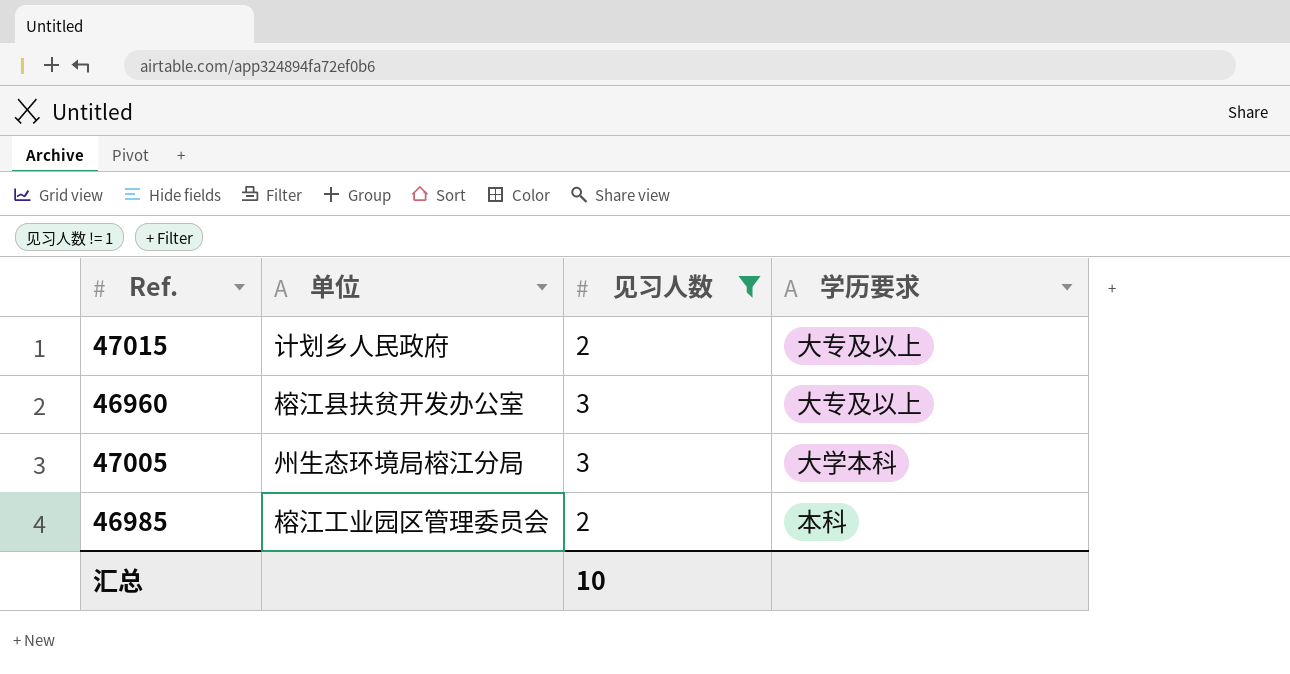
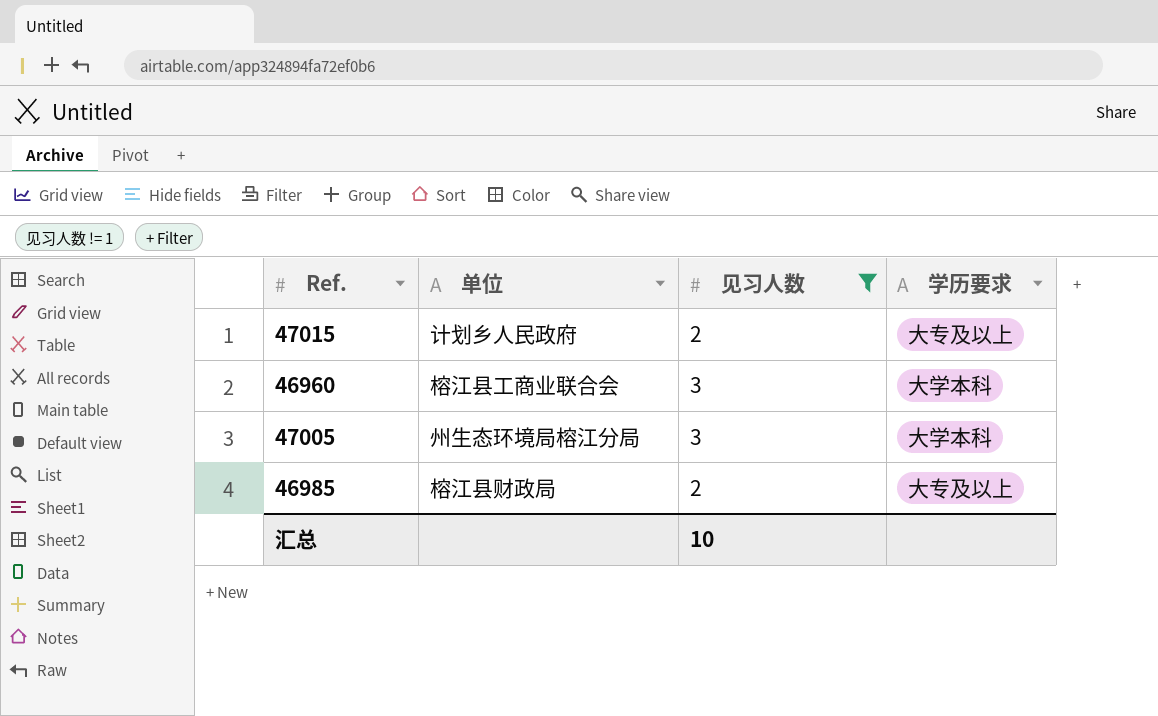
46960 | 单位: 榕江县扶贫开发办公室 -> 榕江县工商业联合会
46960 | 学历要求: 大专及以上 -> 大学本科
46985 | 单位: 榕江工业园区管理委员会 -> 榕江县财政局
46985 | 学历要求: 本科 -> 大专及以上

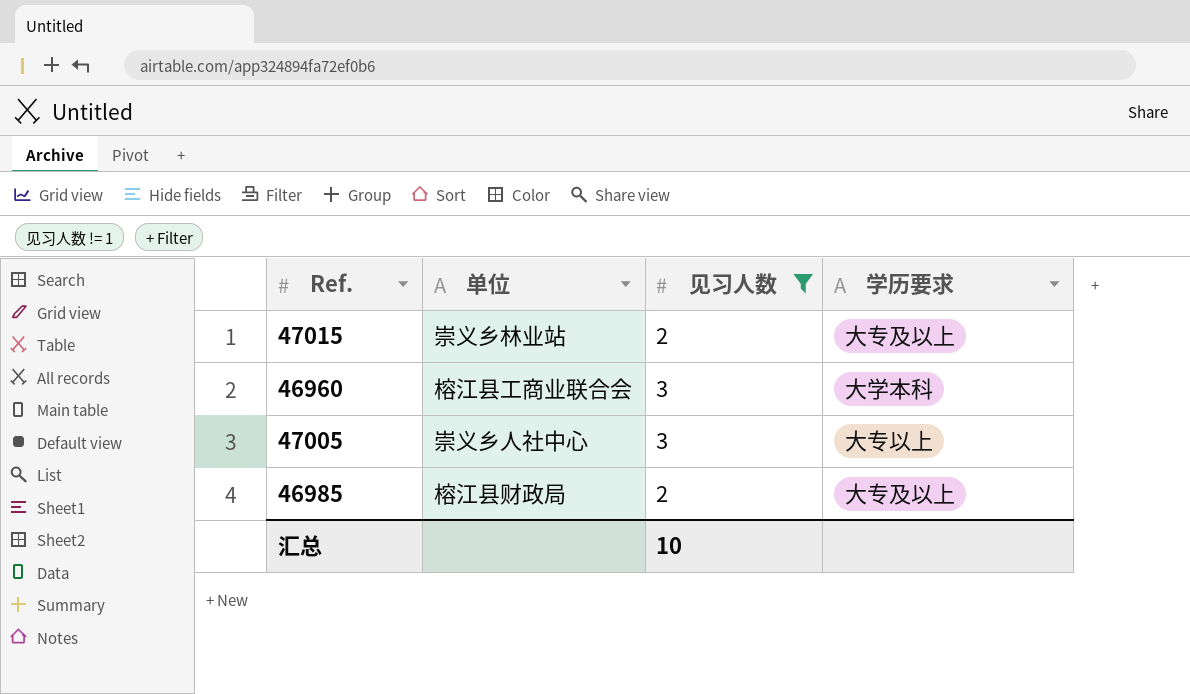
47015 | 单位: 计划乡人民政府 -> 崇义乡林业站
47005 | 单位: 州生态环境局榕江分局 -> 崇义乡人社中心
47005 | 学历要求: 大学本科 -> 大专以上

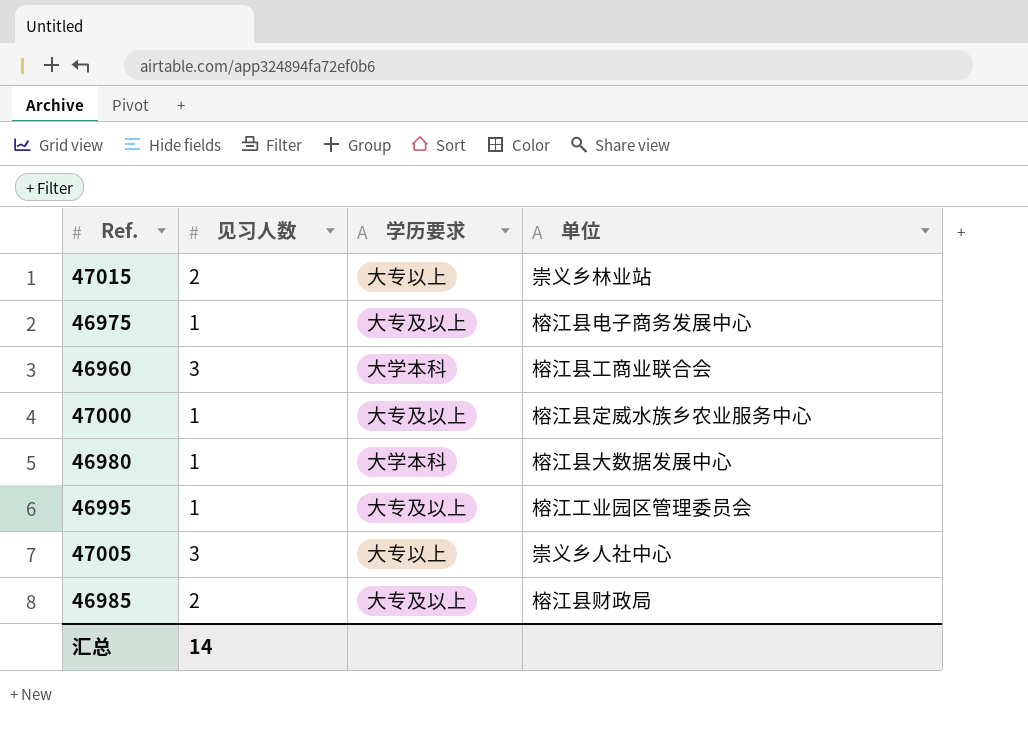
filter: 见习人数 != 1 -> none
column 单位 | position: 2 -> 4
47015 | 学历要求: 大专及以上 -> 大专以上
汇总 | 见习人数: 10 -> 14

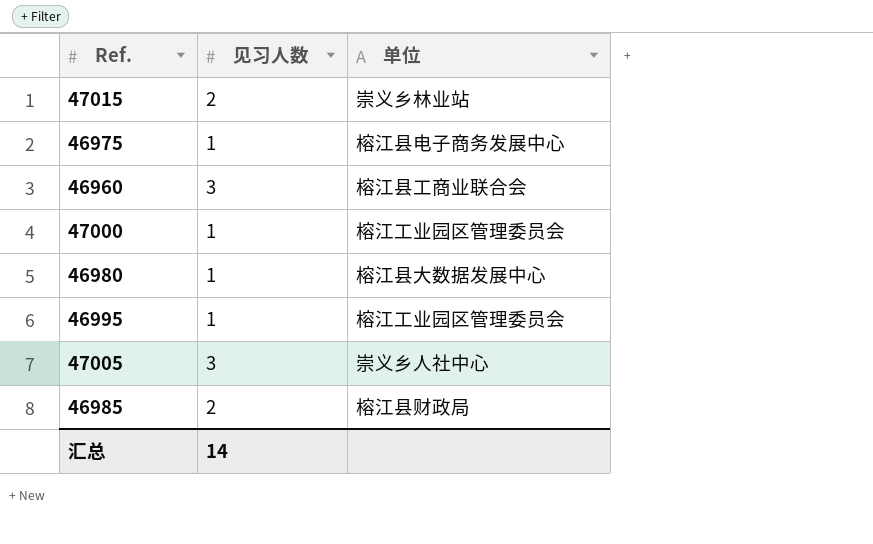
column 学历要求 | position: 3 -> none
47000 | 单位: 榕江县定威水族乡农业服务中心 -> 榕江工业园区管理委员会

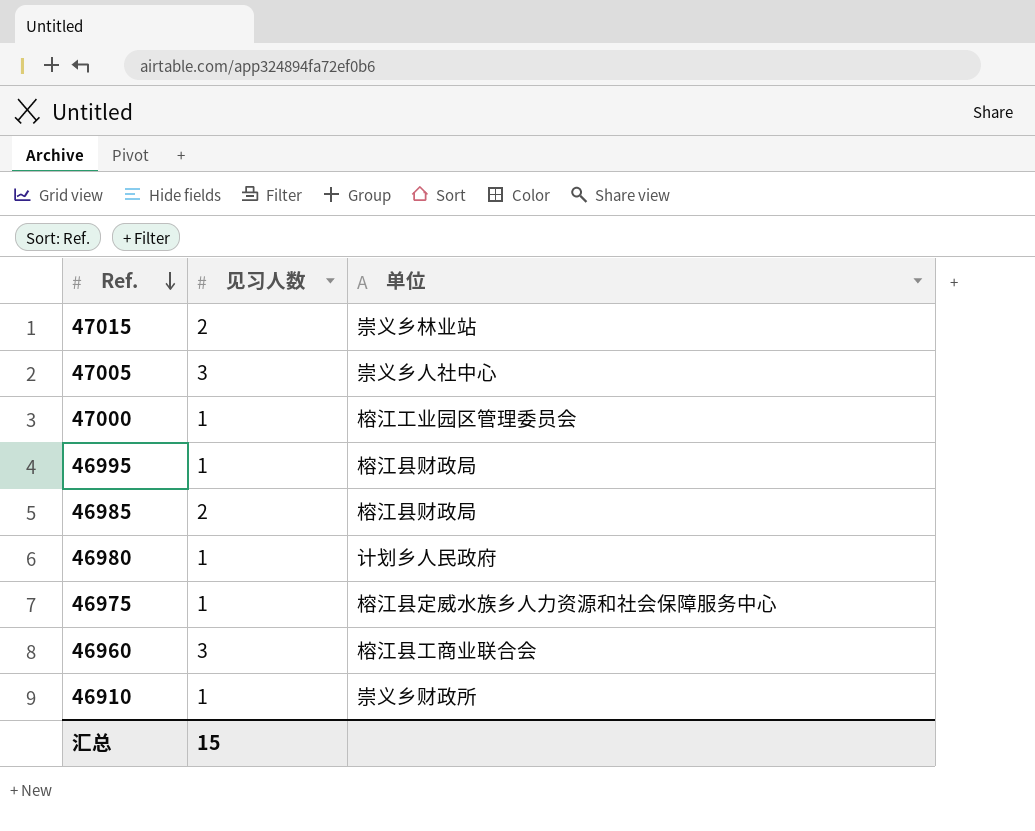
row order: none -> Ref. descending
46995 | 单位: 榕江工业园区管理委员会 -> 榕江县财政局
46980 | 单位: 榕江县大数据发展中心 -> 计划乡人民政府
46975 | 单位: 榕江县电子商务发展中心 -> 榕江县定威水族乡人力资源和社会保障服务中心
row 46910: none -> 1 | 崇义乡财政所
汇总 | 见习人数: 14 -> 15

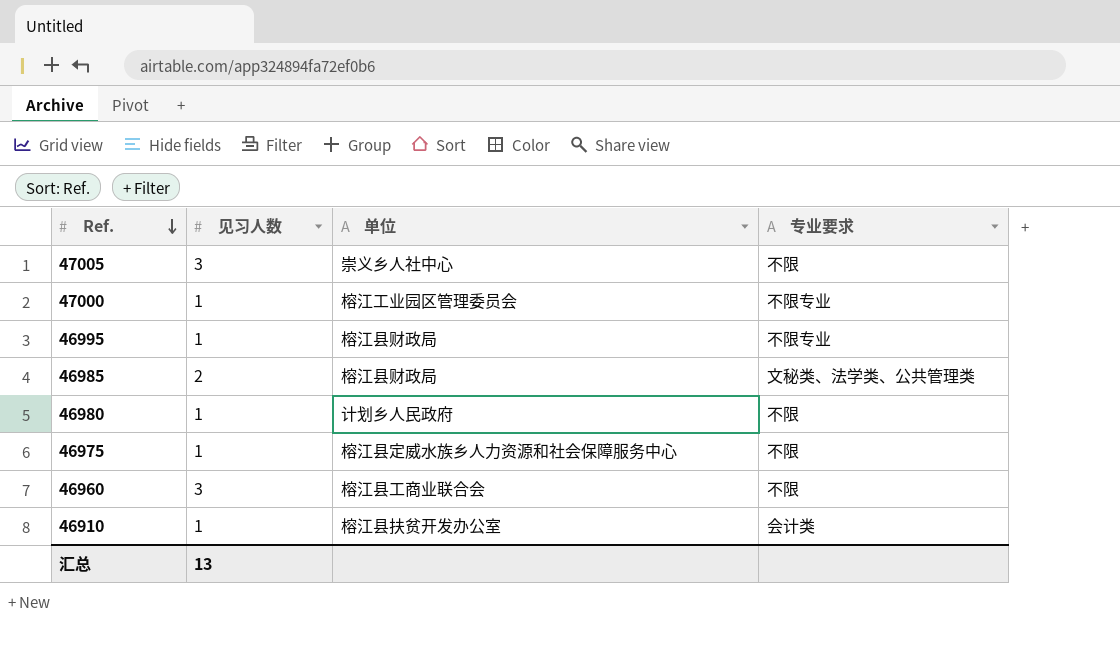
column 专业要求 | position: none -> 4
row 47015: 2 | 崇义乡林业站 -> none
46910 | 单位: 崇义乡财政所 -> 榕江县扶贫开发办公室
汇总 | 见习人数: 15 -> 13

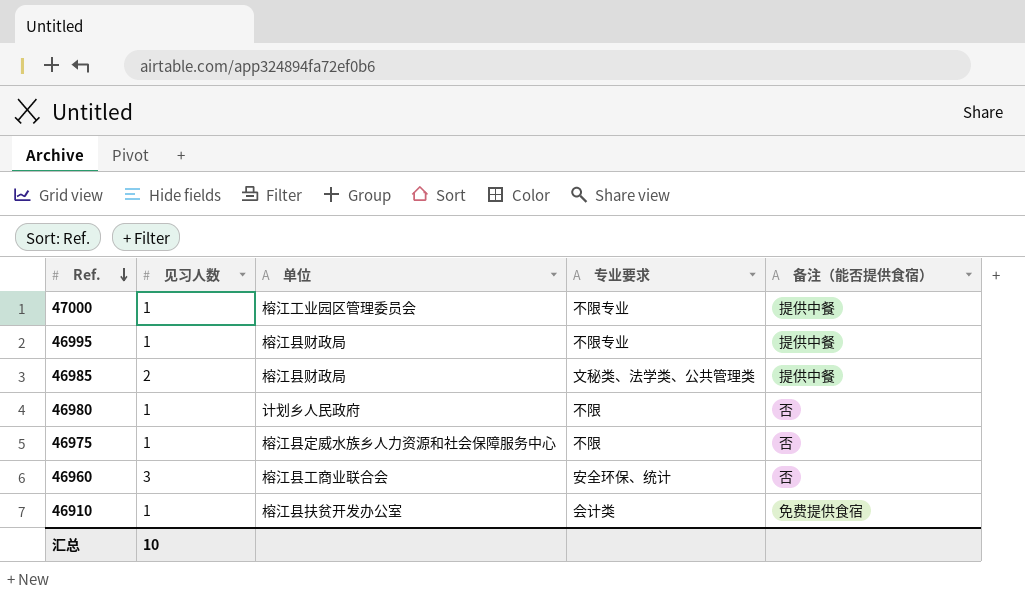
column 备注（能否提供食宿） | position: none -> 5
row 47005: 3 | 崇义乡人社中心 | 不限 -> none
46960 | 专业要求: 不限 -> 安全环保、统计
汇总 | 见习人数: 13 -> 10

